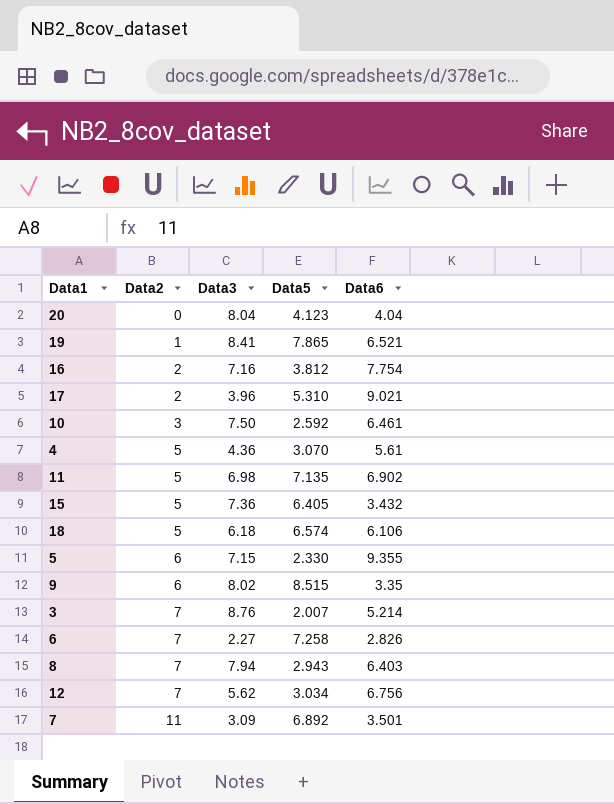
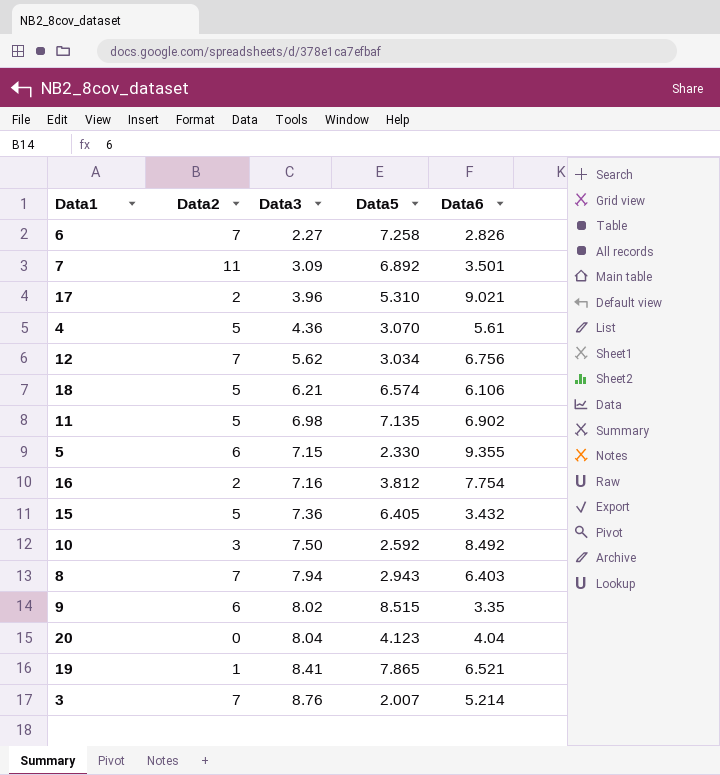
row order: Data2 ascending -> Data3 ascending
18 | Data3: 6.18 -> 6.21
10 | Data6: 6.461 -> 8.492

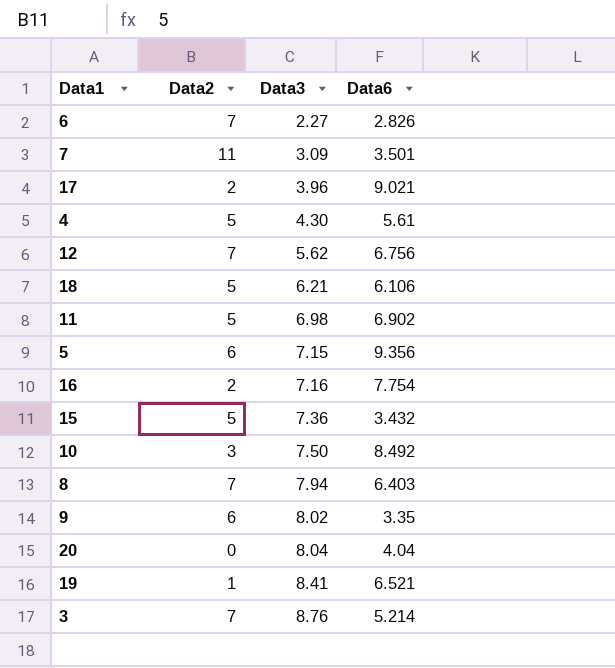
column Data5 | position: 4 -> none
4 | Data3: 4.36 -> 4.30
5 | Data6: 9.355 -> 9.356

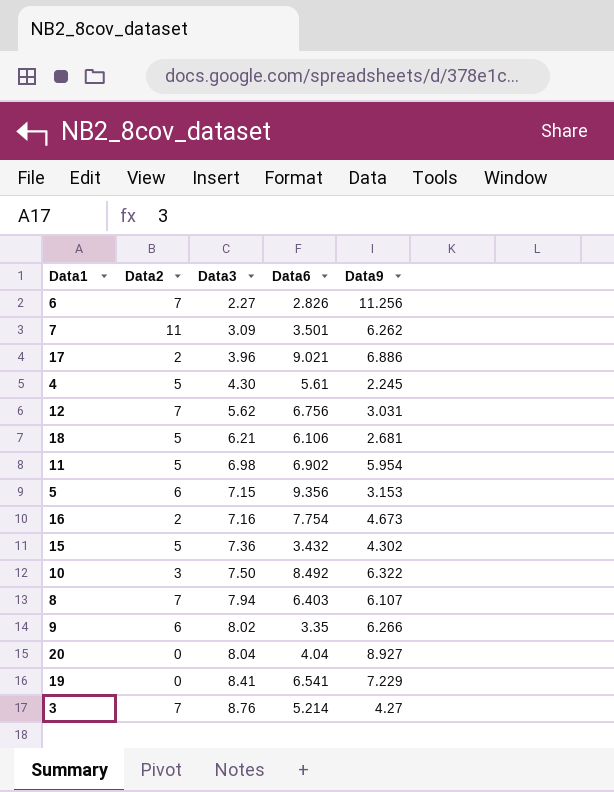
column Data9 | position: none -> 5
19 | Data2: 1 -> 0
19 | Data6: 6.521 -> 6.541

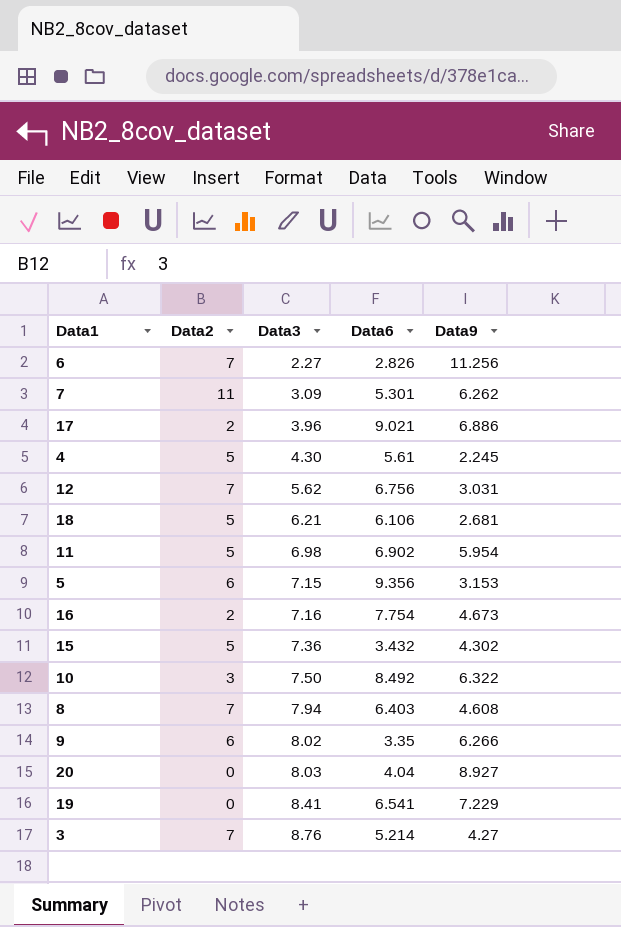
7 | Data6: 3.501 -> 5.301
8 | Data9: 6.107 -> 4.608
20 | Data3: 8.04 -> 8.03

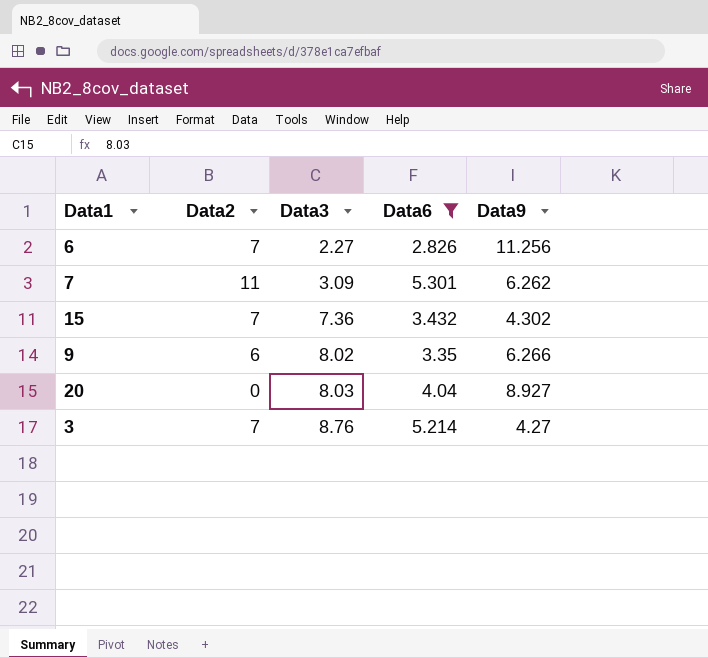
filter: none -> Data6 <= 5.301
15 | Data2: 5 -> 7

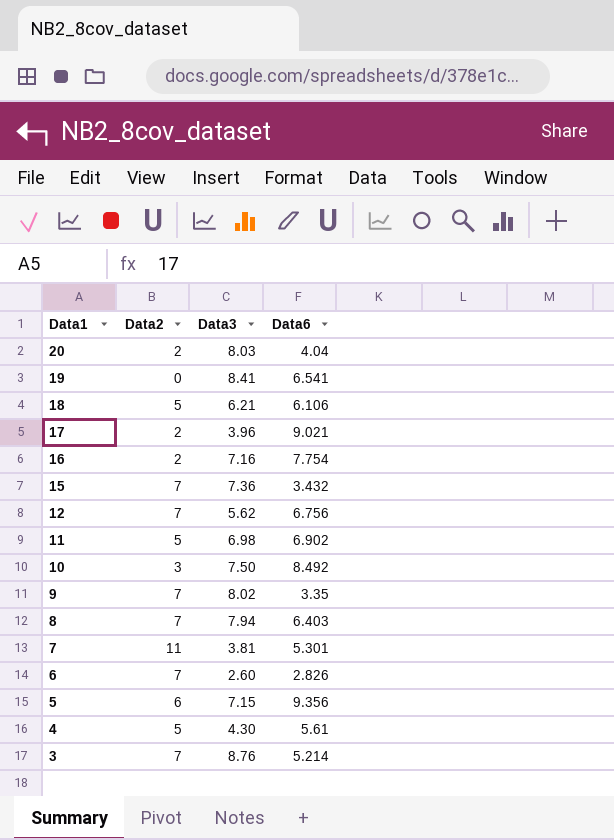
filter: Data6 <= 5.301 -> none
row order: Data3 ascending -> Data1 descending
column Data9 | position: 5 -> none
20 | Data2: 0 -> 2
9 | Data2: 6 -> 7
7 | Data3: 3.09 -> 3.81
6 | Data3: 2.27 -> 2.60

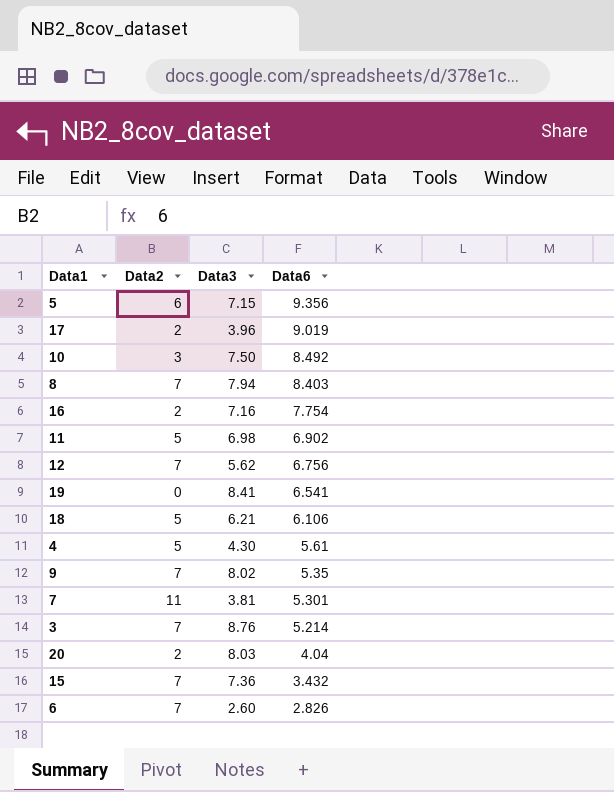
row order: Data1 descending -> Data6 descending
17 | Data6: 9.021 -> 9.019
8 | Data6: 6.403 -> 8.403
9 | Data6: 3.35 -> 5.35

